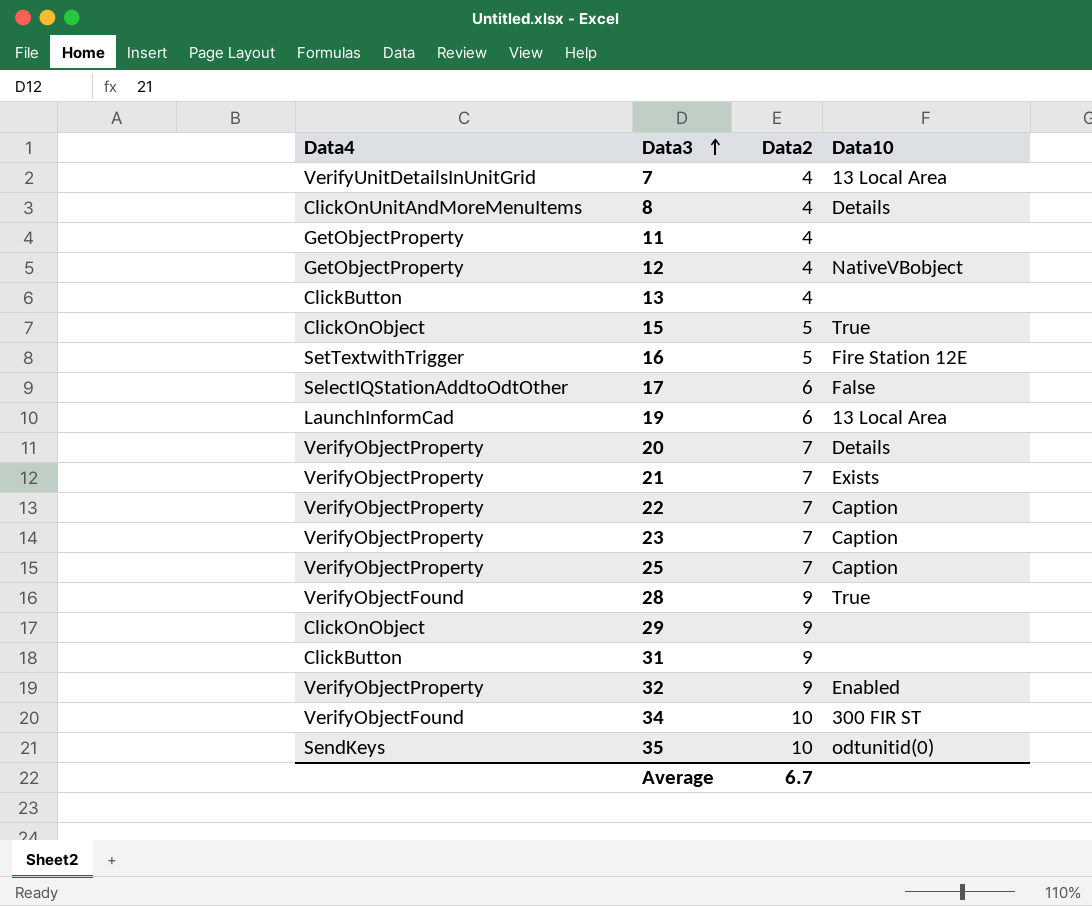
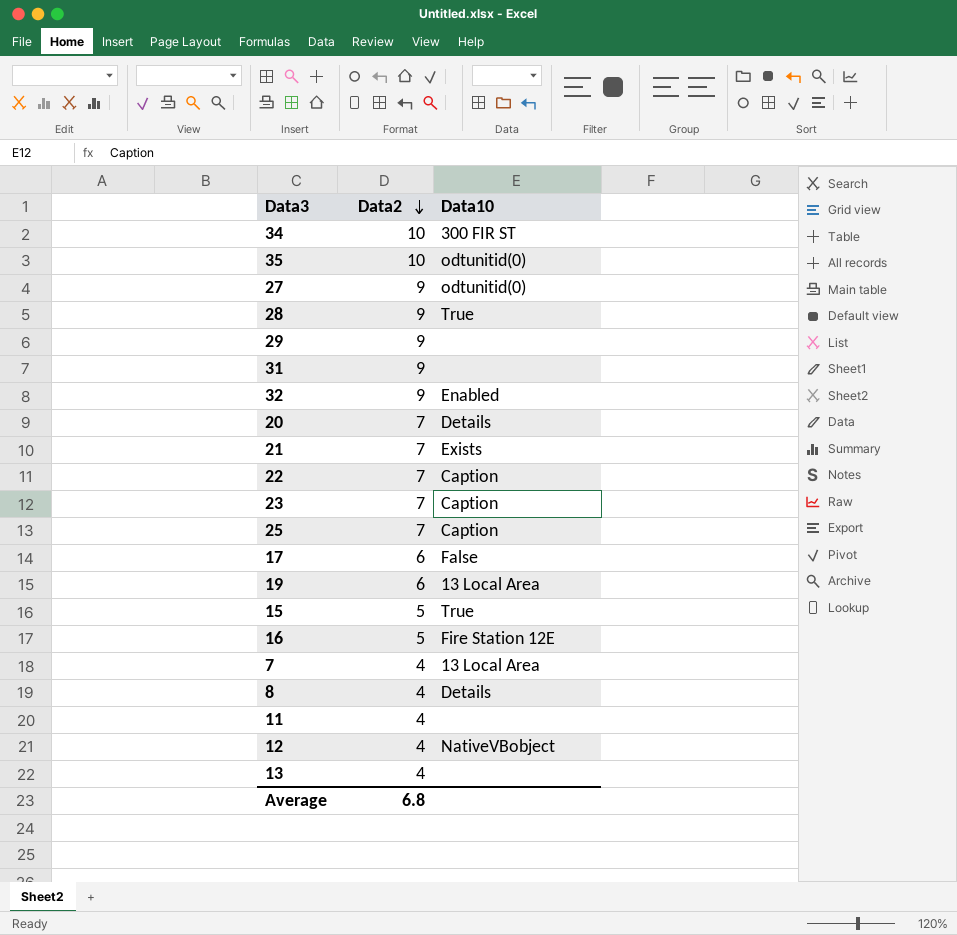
row order: Data3 ascending -> Data2 descending
column Data4 | position: 1 -> none
row 27: none -> 9 | odtunitid(0)
Average | Data2: 6.7 -> 6.8

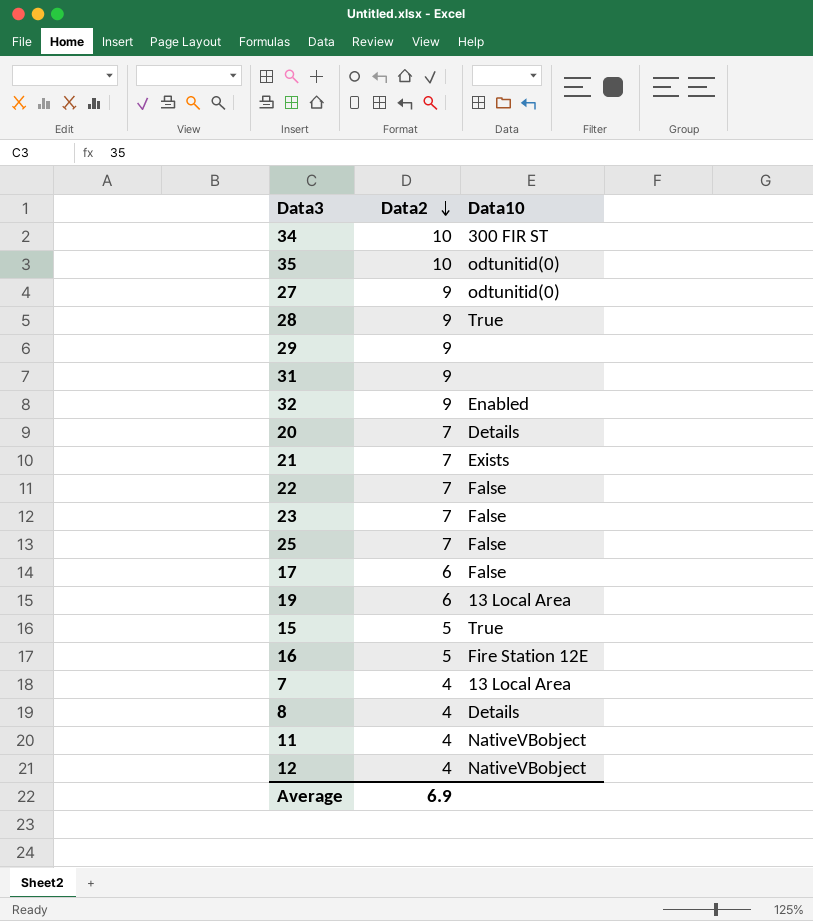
row 13: 4 | none -> none
22 | Data10: Caption -> False
23 | Data10: Caption -> False
25 | Data10: Caption -> False
11 | Data10: none -> NativeVBobject
Average | Data2: 6.8 -> 6.9

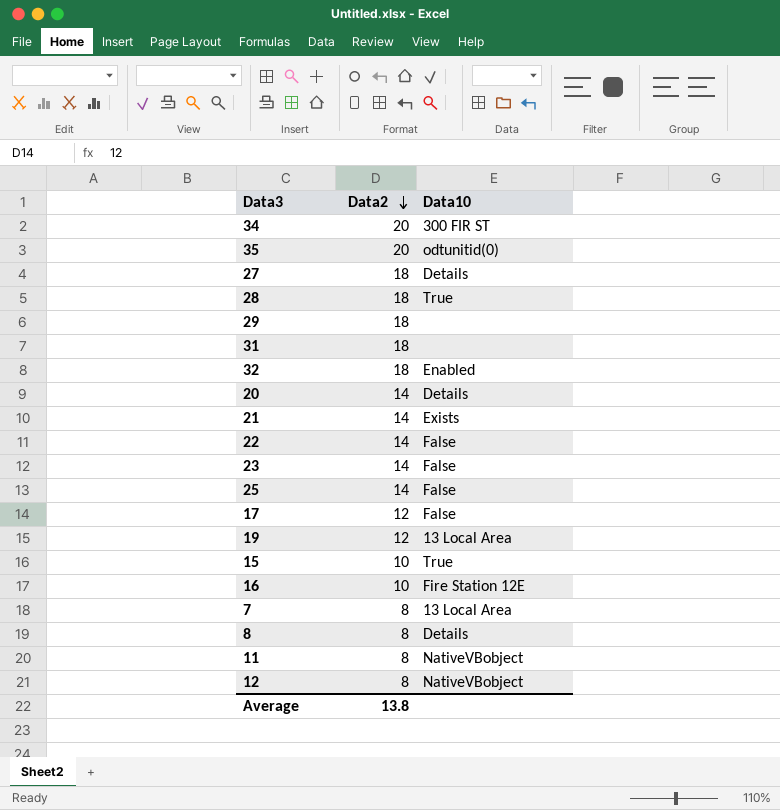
34 | Data2: 10 -> 20
35 | Data2: 10 -> 20
27 | Data2: 9 -> 18
27 | Data10: odtunitid(0) -> Details
28 | Data2: 9 -> 18
29 | Data2: 9 -> 18
31 | Data2: 9 -> 18
32 | Data2: 9 -> 18
20 | Data2: 7 -> 14
21 | Data2: 7 -> 14
22 | Data2: 7 -> 14
23 | Data2: 7 -> 14
25 | Data2: 7 -> 14
17 | Data2: 6 -> 12
19 | Data2: 6 -> 12
15 | Data2: 5 -> 10
16 | Data2: 5 -> 10
7 | Data2: 4 -> 8
8 | Data2: 4 -> 8
11 | Data2: 4 -> 8
12 | Data2: 4 -> 8
Average | Data2: 6.9 -> 13.8

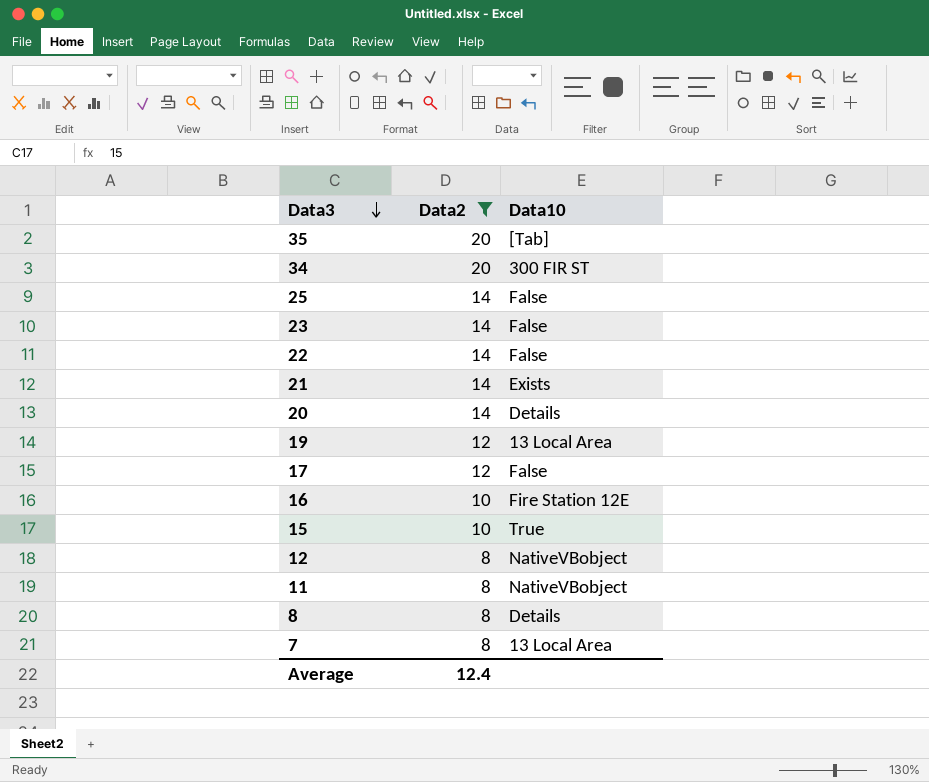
filter: none -> Data2 != 18
row order: Data2 descending -> Data3 descending
35 | Data10: odtunitid(0) -> [Tab]
Average | Data2: 13.8 -> 12.4

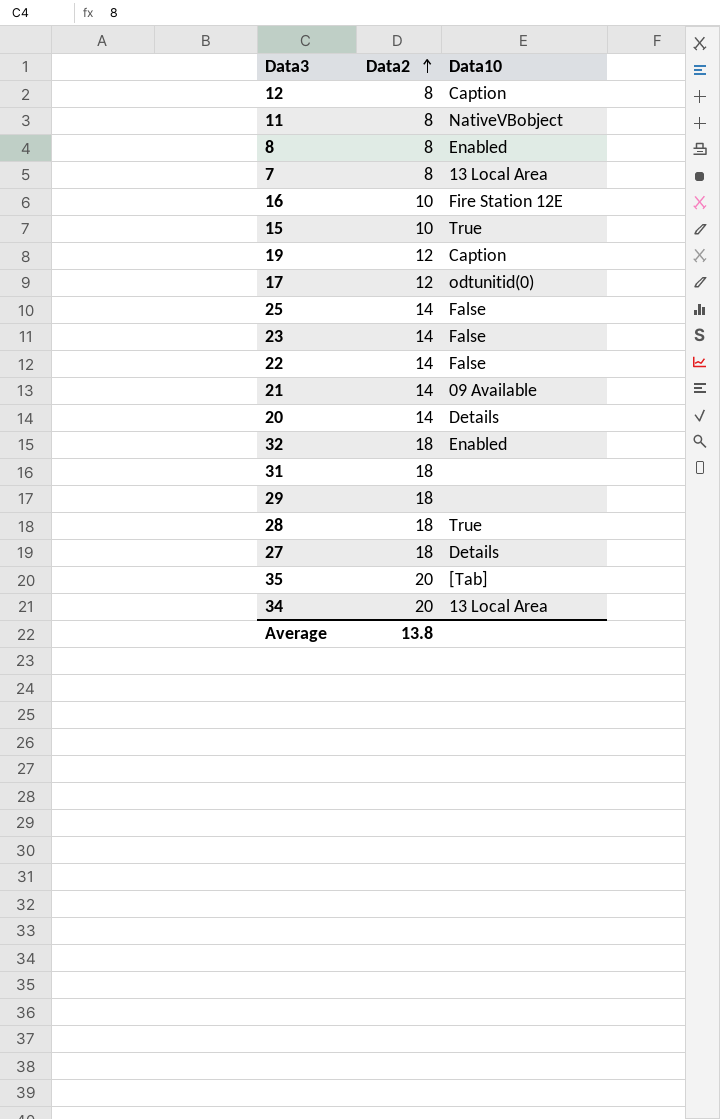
filter: Data2 != 18 -> none
row order: Data3 descending -> Data2 ascending
12 | Data10: NativeVBobject -> Caption
8 | Data10: Details -> Enabled
19 | Data10: 13 Local Area -> Caption
17 | Data10: False -> odtunitid(0)
21 | Data10: Exists -> 09 Available
34 | Data10: 300 FIR ST -> 13 Local Area
Average | Data2: 12.4 -> 13.8

